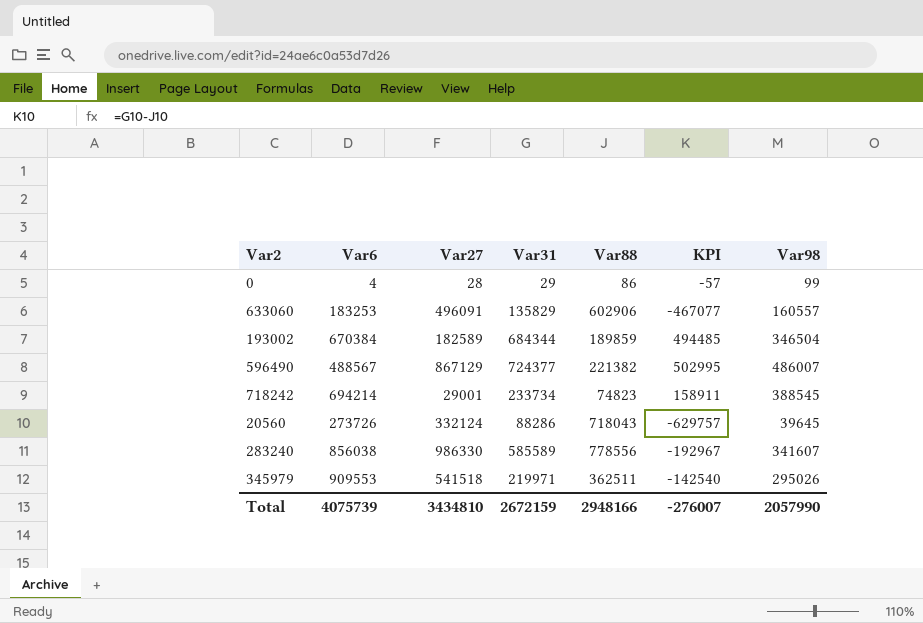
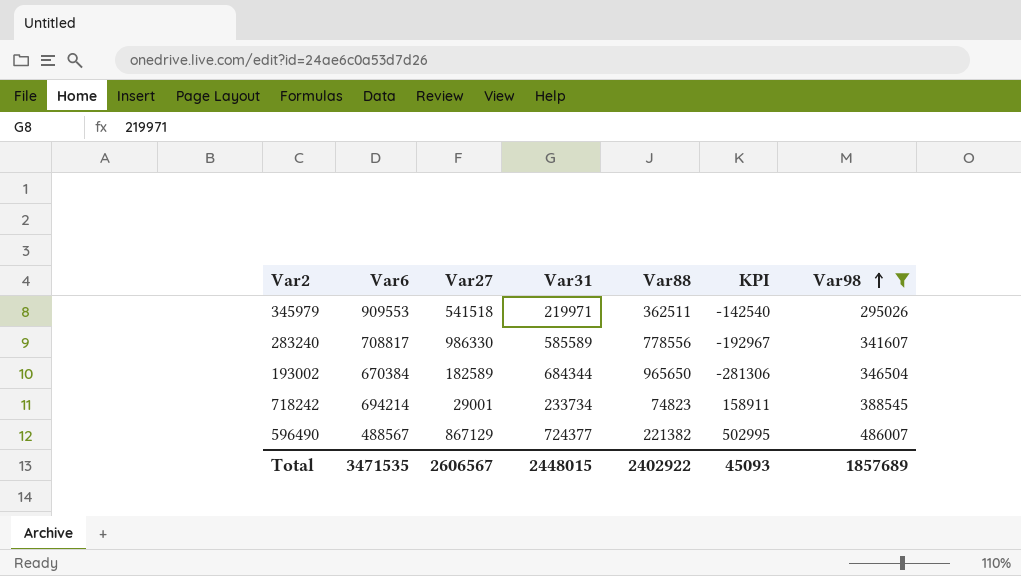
filter: none -> Var98 >= 295026
row order: none -> Var98 ascending
283240 | Var6: 856038 -> 708817
193002 | Var88: 189859 -> 965650
193002 | KPI: 494485 -> -281306
Total | Var6: 4075739 -> 3471535
Total | Var27: 3434810 -> 2606567
Total | Var31: 2672159 -> 2448015
Total | Var88: 2948166 -> 2402922
Total | KPI: -276007 -> 45093
Total | Var98: 2057990 -> 1857689

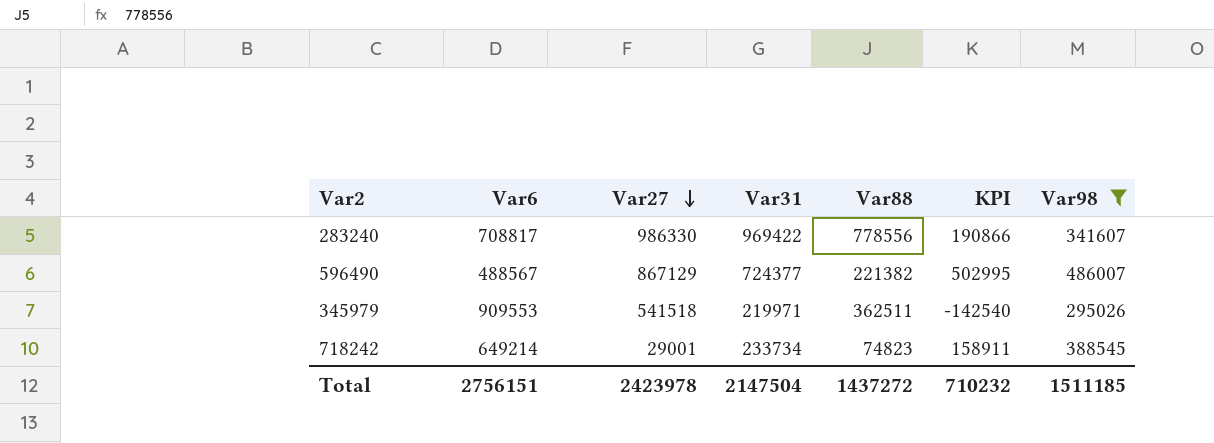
row order: Var98 ascending -> Var27 descending
row 193002: 670384 | 182589 | 684344 | 965650 | -281306 | 346504 -> none
283240 | Var31: 585589 -> 969422
283240 | KPI: -192967 -> 190866
718242 | Var6: 694214 -> 649214
Total | Var6: 3471535 -> 2756151
Total | Var27: 2606567 -> 2423978
Total | Var31: 2448015 -> 2147504
Total | Var88: 2402922 -> 1437272
Total | KPI: 45093 -> 710232
Total | Var98: 1857689 -> 1511185

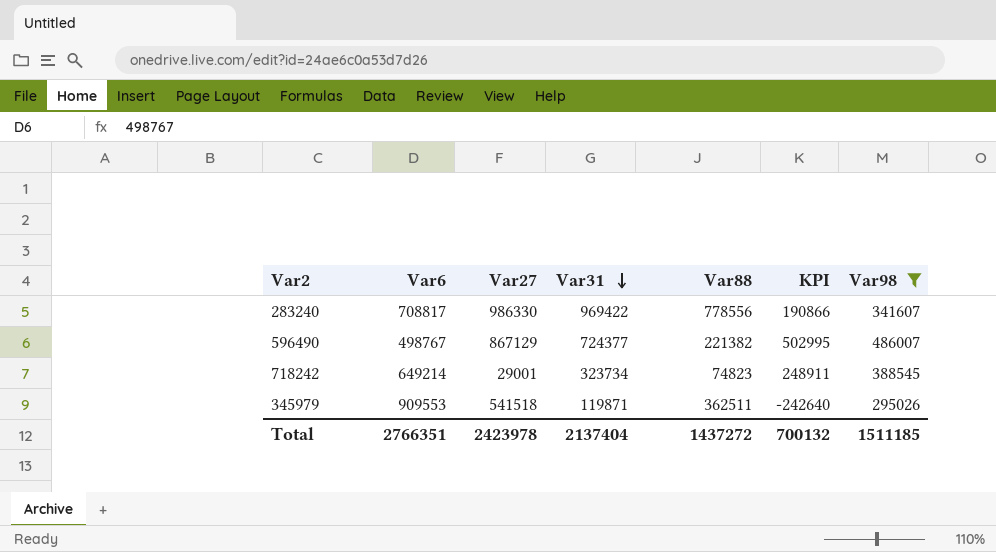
row order: Var27 descending -> Var31 descending
596490 | Var6: 488567 -> 498767
718242 | Var31: 233734 -> 323734
718242 | KPI: 158911 -> 248911
345979 | Var31: 219971 -> 119871
345979 | KPI: -142540 -> -242640
Total | Var6: 2756151 -> 2766351
Total | Var31: 2147504 -> 2137404
Total | KPI: 710232 -> 700132

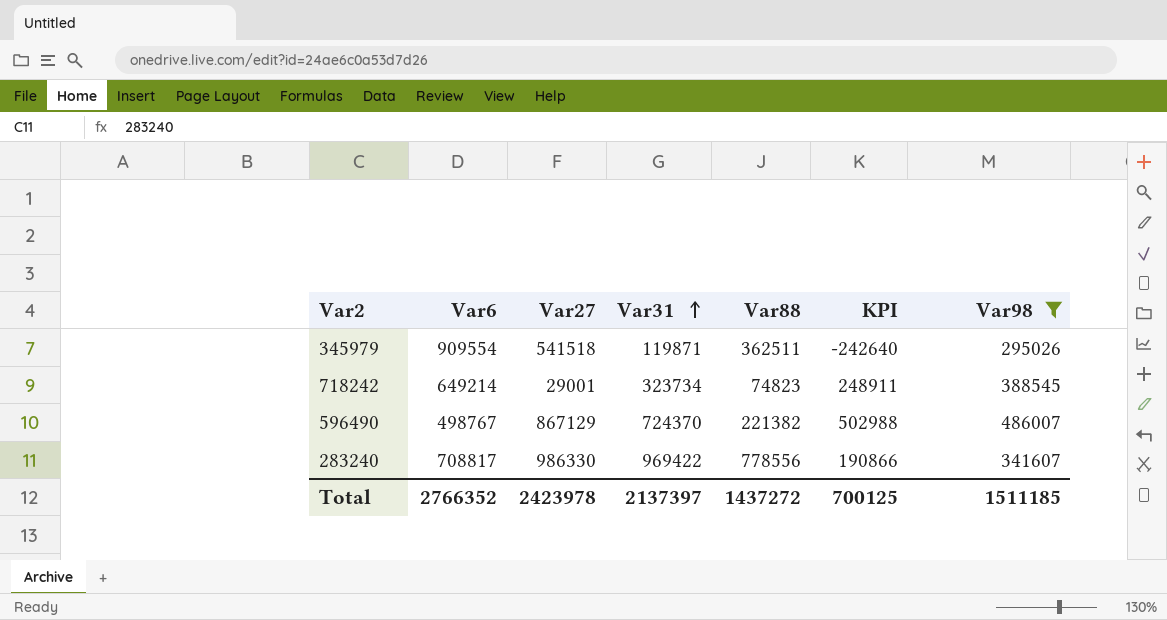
row order: Var31 descending -> Var31 ascending
345979 | Var6: 909553 -> 909554
596490 | Var31: 724377 -> 724370
596490 | KPI: 502995 -> 502988
Total | Var6: 2766351 -> 2766352
Total | Var31: 2137404 -> 2137397
Total | KPI: 700132 -> 700125

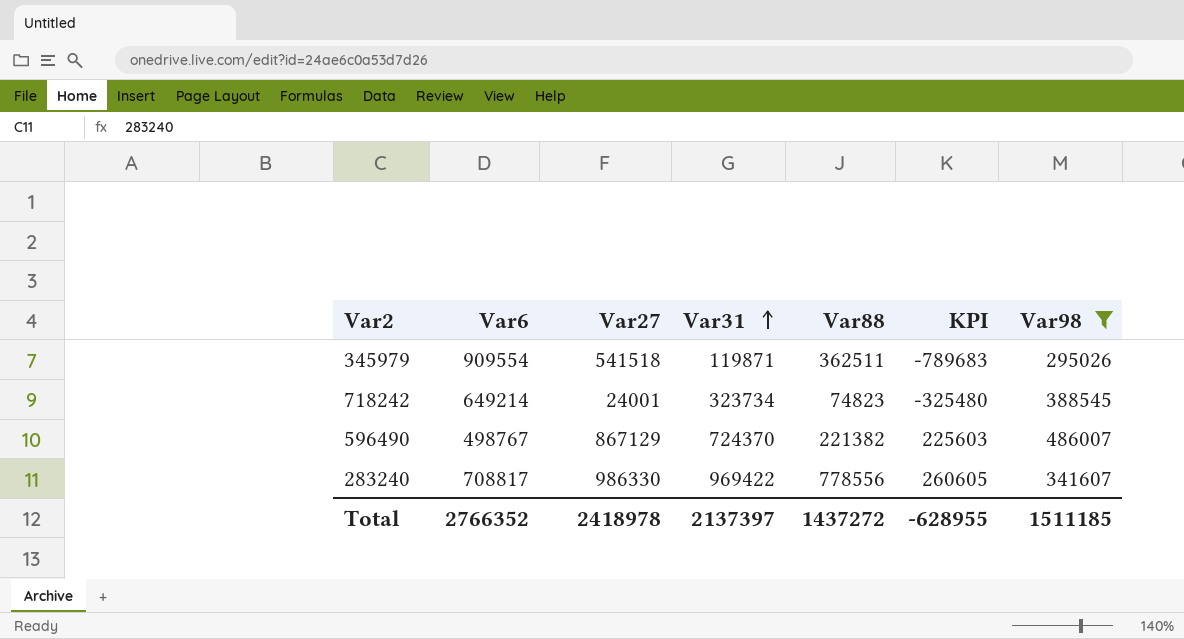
column KPI | formula: [Var31] - [Var88] -> [Var31] - [Var6]
718242 | Var27: 29001 -> 24001
Total | Var27: 2423978 -> 2418978
Total | KPI: 700125 -> -628955

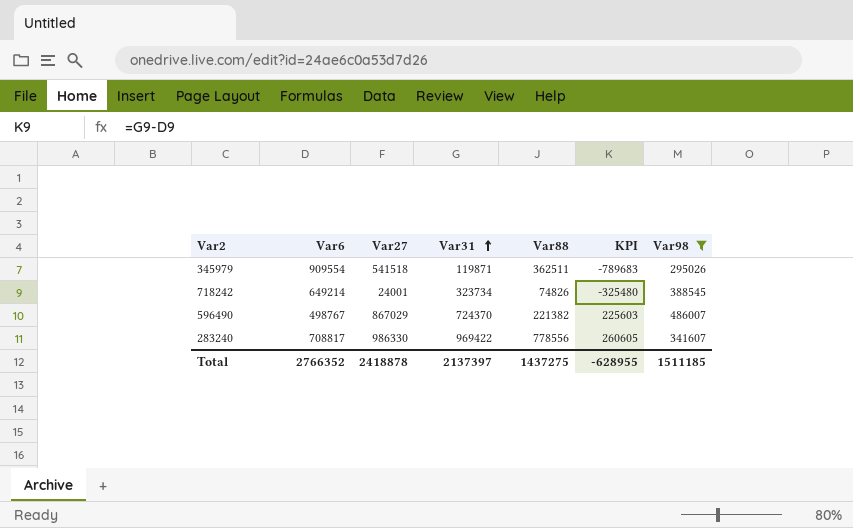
718242 | Var88: 74823 -> 74826
596490 | Var27: 867129 -> 867029
Total | Var27: 2418978 -> 2418878
Total | Var88: 1437272 -> 1437275

